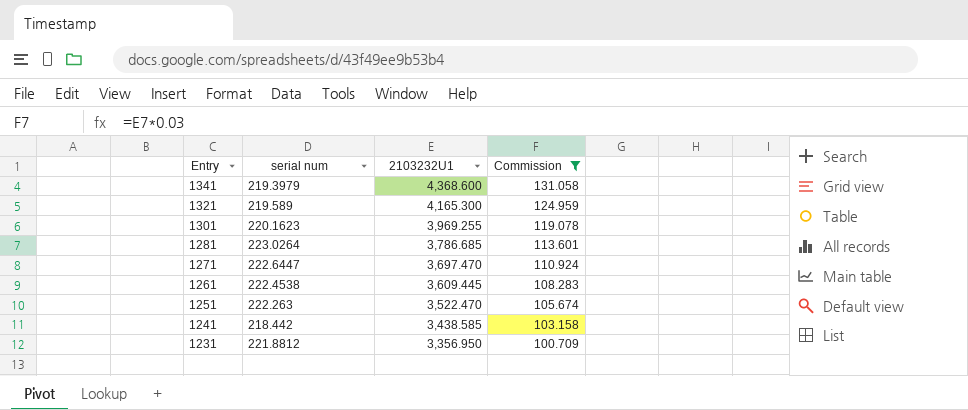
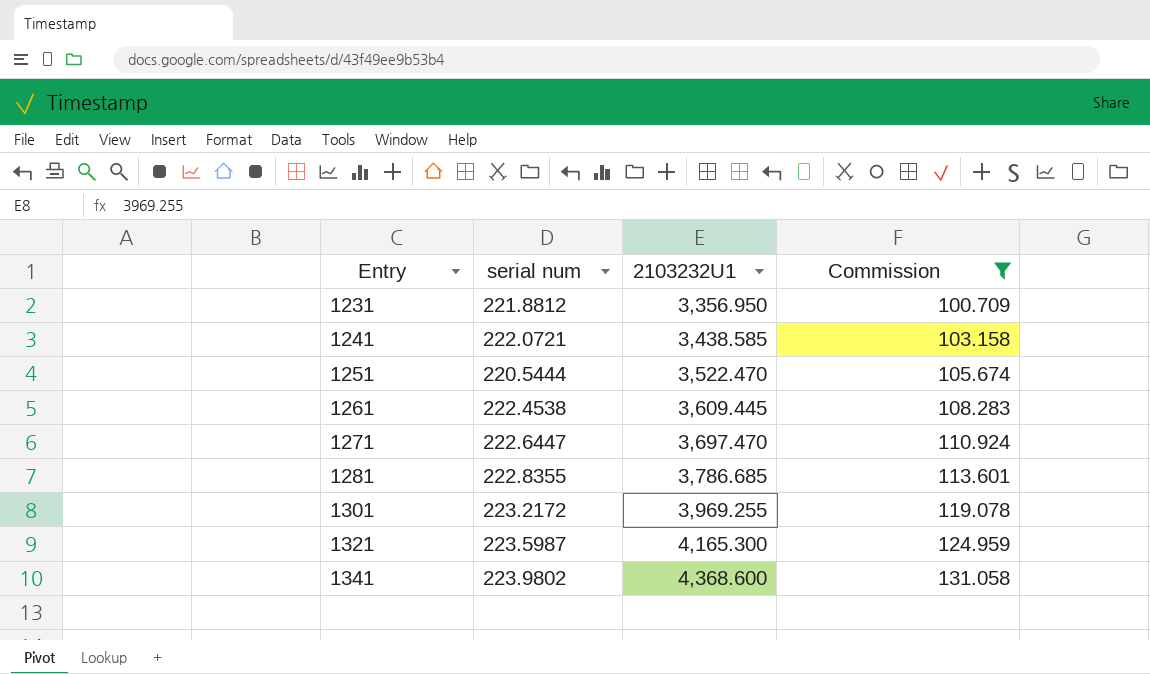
row order: Entry descending -> Entry ascending
1241 | serial num: 218.442 -> 222.0721
1251 | serial num: 222.263 -> 220.5444
1281 | serial num: 223.0264 -> 222.8355
1301 | serial num: 220.1623 -> 223.2172
1321 | serial num: 219.589 -> 223.5987
1341 | serial num: 219.3979 -> 223.9802

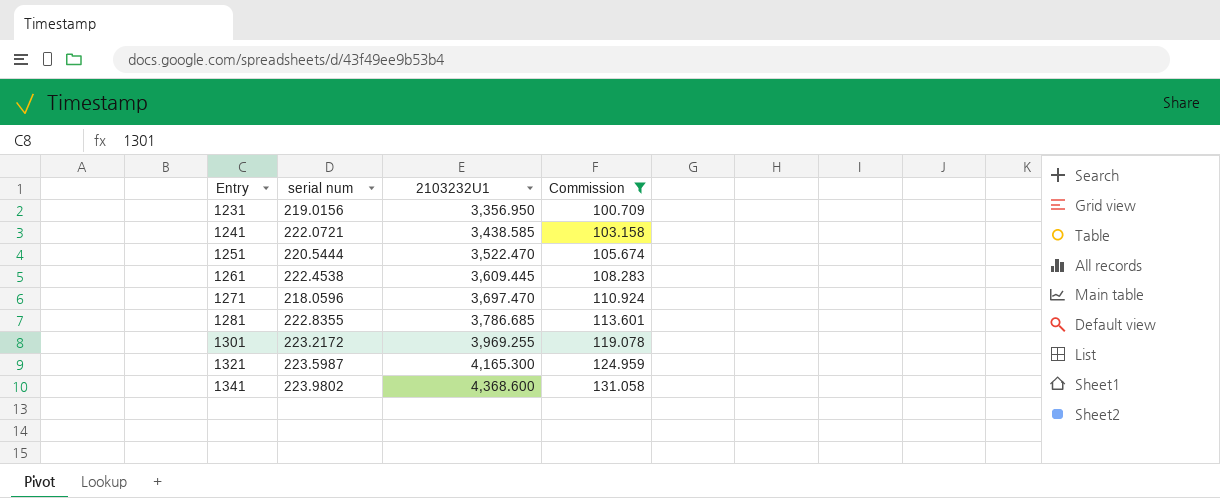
1231 | serial num: 221.8812 -> 219.0156
1271 | serial num: 222.6447 -> 218.0596

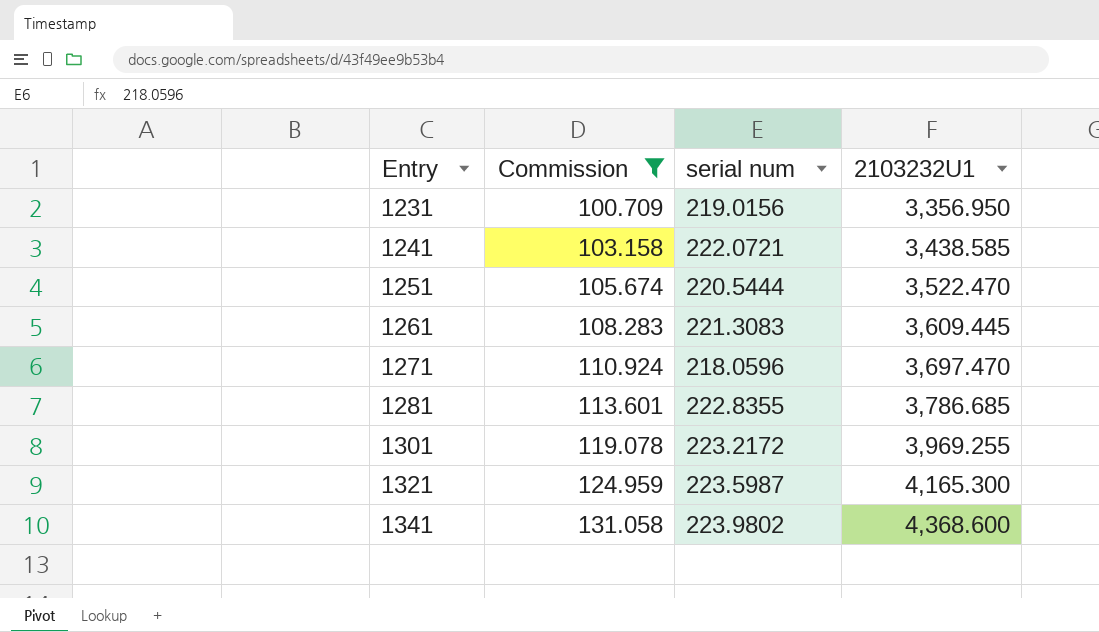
column Commission | position: 4 -> 2
1261 | serial num: 222.4538 -> 221.3083

